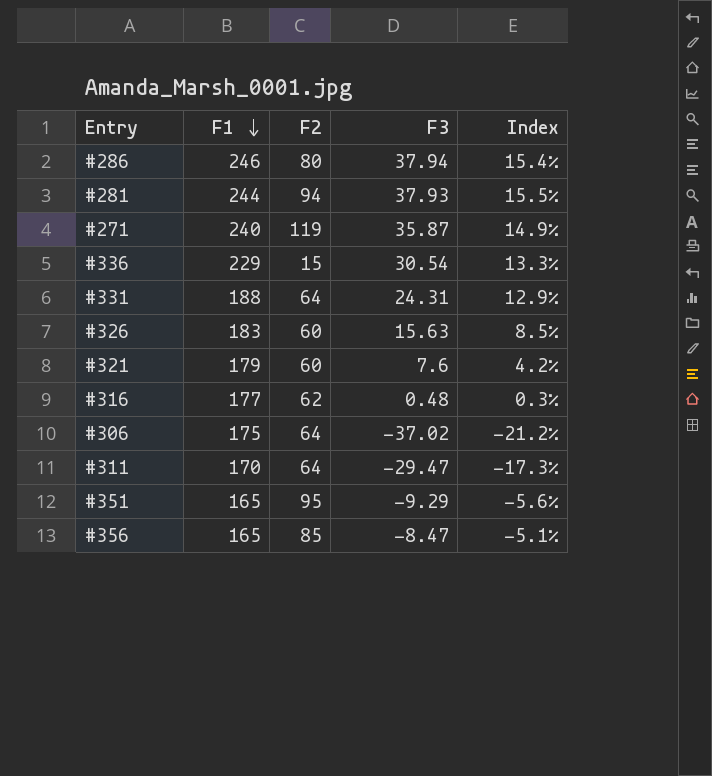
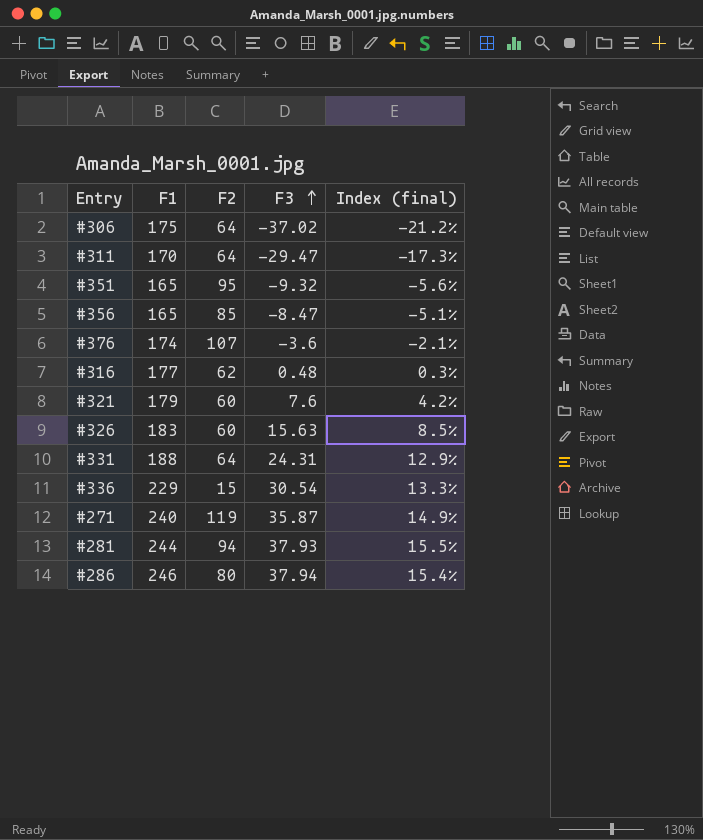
row order: F1 descending -> F3 ascending
column name: Index -> Index (final)
#351 | F3: -9.29 -> -9.32
row #376: none -> 174 | 107 | -3.6 | -2.1%

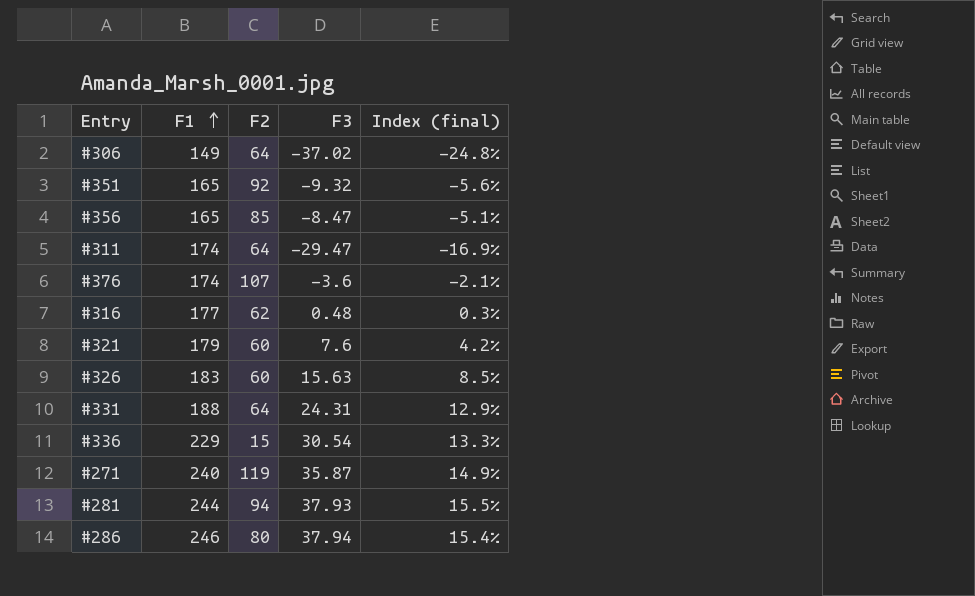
row order: F3 ascending -> F1 ascending
#306 | F1: 175 -> 149
#306 | Index (final): -21.2% -> -24.8%
#351 | F2: 95 -> 92
#311 | F1: 170 -> 174
#311 | Index (final): -17.3% -> -16.9%

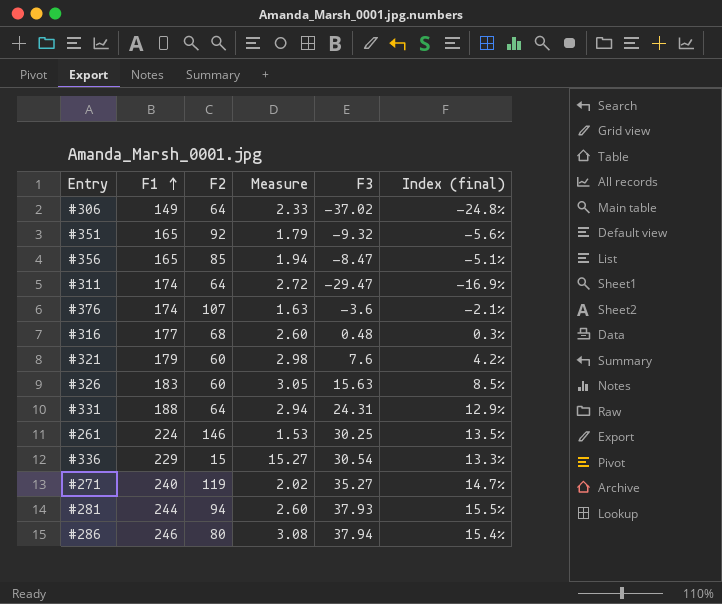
column Measure | formula: none -> [F1] / [F2]
#316 | F2: 62 -> 68
row #261: none -> 224 | 146 | 1.53 | 30.25 | 13.5%
#271 | F3: 35.87 -> 35.27
#271 | Index (final): 14.9% -> 14.7%

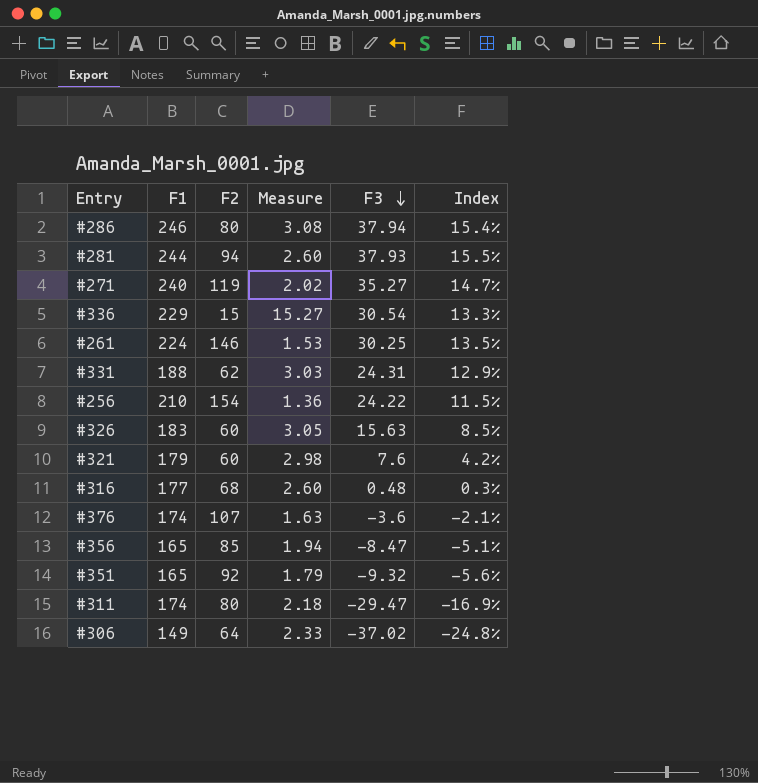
row order: F1 ascending -> F3 descending
column name: Index (final) -> Index
#331 | F2: 64 -> 62
#331 | Measure: 2.94 -> 3.03
row #256: none -> 210 | 154 | 1.36 | 24.22 | 11.5%
#311 | F2: 64 -> 80
#311 | Measure: 2.72 -> 2.18

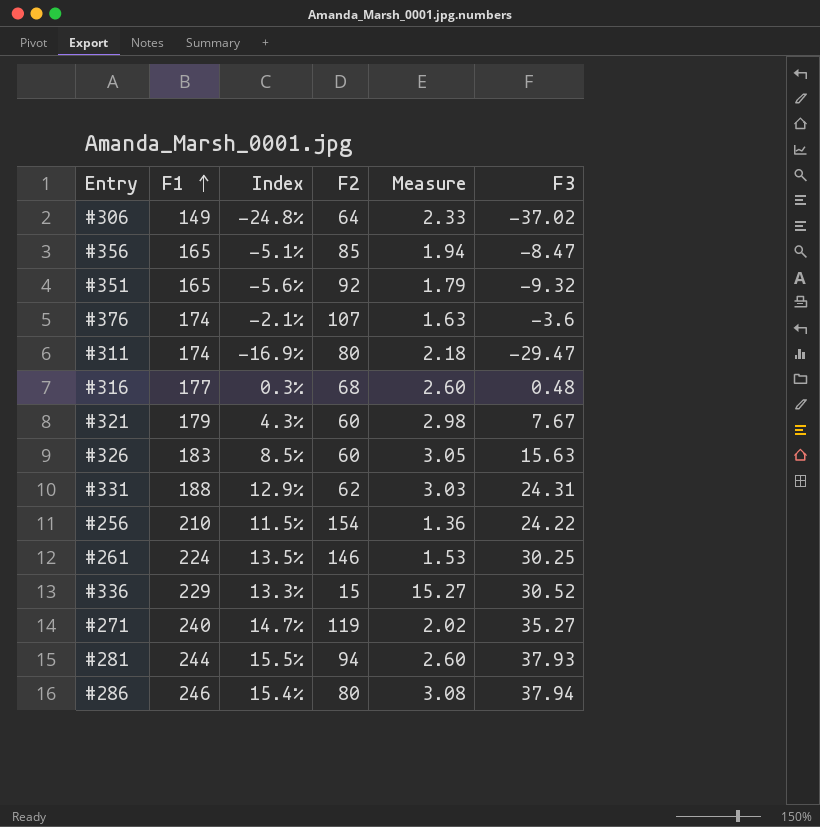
row order: F3 descending -> F1 ascending
column Index | position: 6 -> 3
#321 | Index: 4.2% -> 4.3%
#321 | F3: 7.6 -> 7.67
#336 | F3: 30.54 -> 30.52

